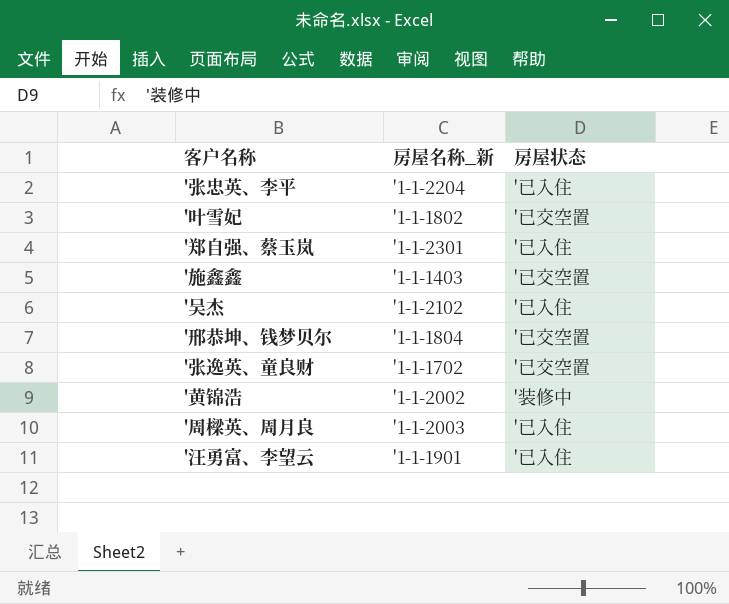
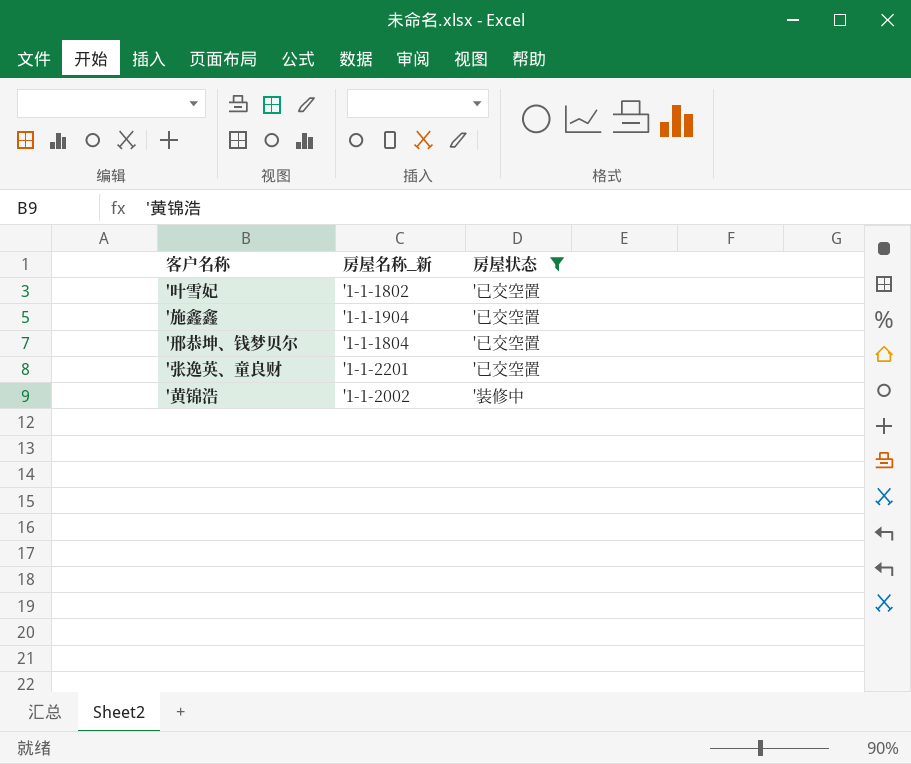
filter: none -> 房屋状态 != '已入住
'施鑫鑫 | 房屋名称_新: '1-1-1403 -> '1-1-1904
'张逸英、童良财 | 房屋名称_新: '1-1-1702 -> '1-1-2201

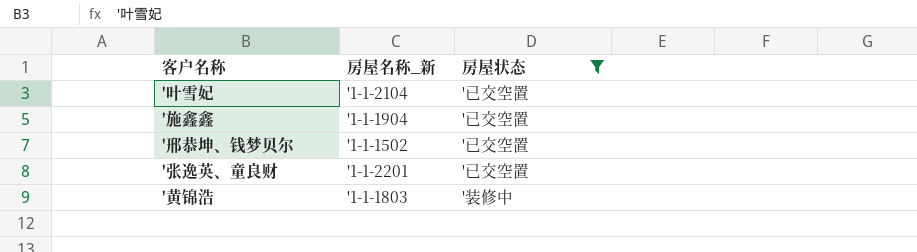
'叶雪妃 | 房屋名称_新: '1-1-1802 -> '1-1-2104
'邢恭坤、钱梦贝尔 | 房屋名称_新: '1-1-1804 -> '1-1-1502
'黄锦浩 | 房屋名称_新: '1-1-2002 -> '1-1-1803

